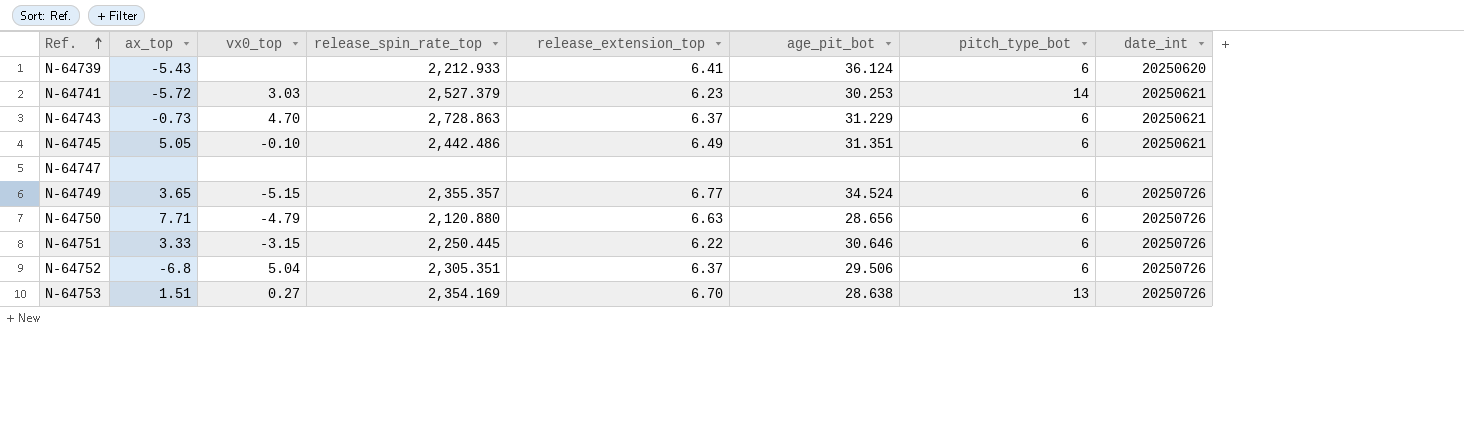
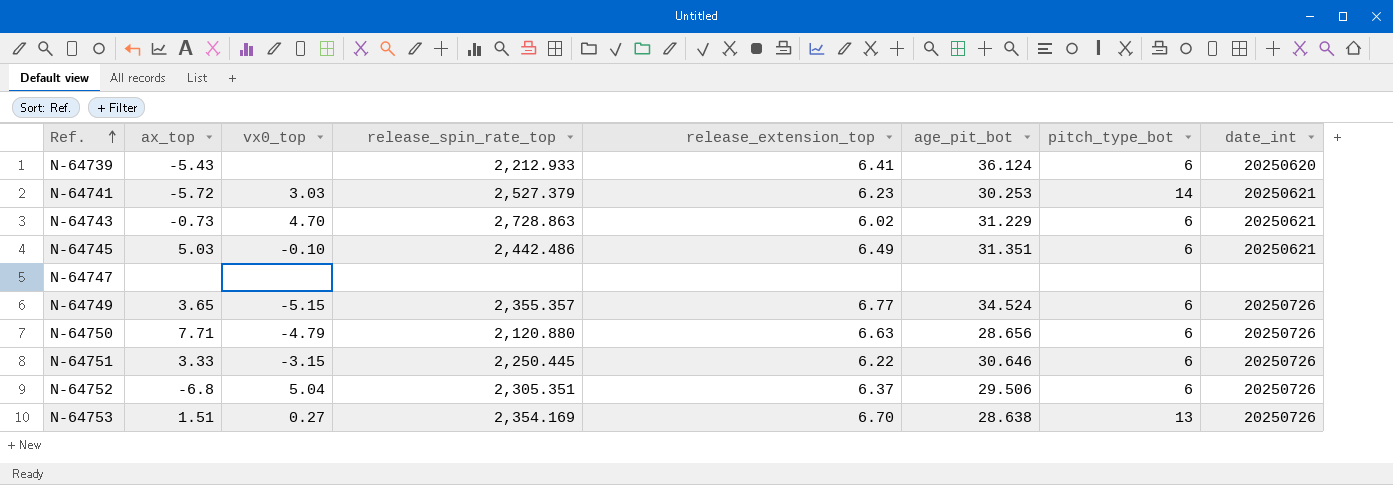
N-64743 | release_extension_top: 6.37 -> 6.02
N-64745 | ax_top: 5.05 -> 5.03

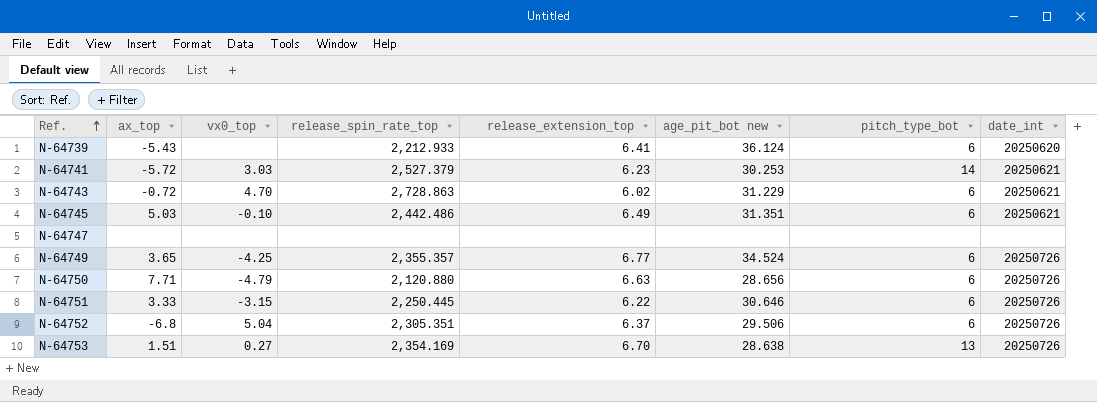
column name: age_pit_bot -> age_pit_bot new
N-64743 | ax_top: -0.73 -> -0.72
N-64749 | vx0_top: -5.15 -> -4.25

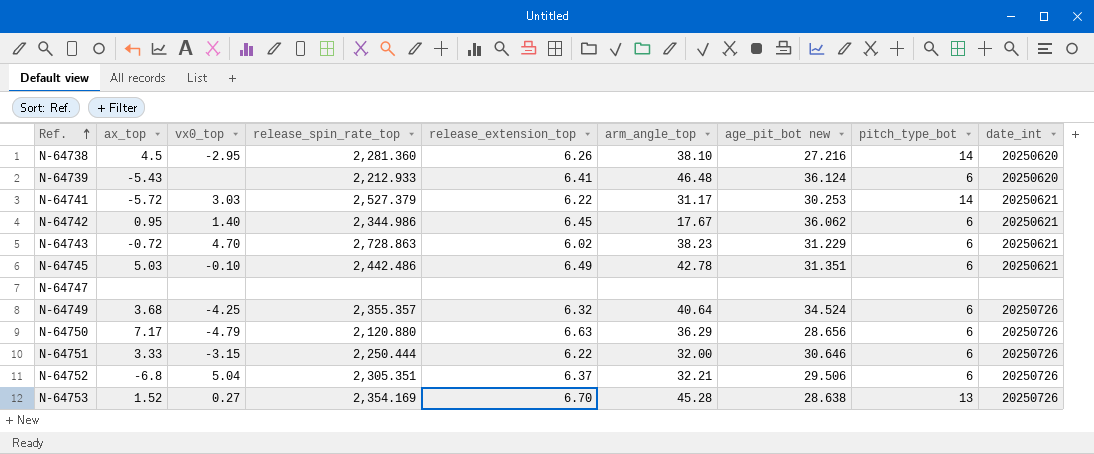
column arm_angle_top | position: none -> 6
row N-64738: none -> 4.5 | -2.95 | 2,281.360 | 6.26 | 38.10 | 27.216 | 14 | 20250620
N-64741 | release_extension_top: 6.23 -> 6.22
row N-64742: none -> 0.95 | 1.40 | 2,344.986 | 6.45 | 17.67 | 36.062 | 6 | 20250621
N-64749 | ax_top: 3.65 -> 3.68
N-64749 | release_extension_top: 6.77 -> 6.32
N-64750 | ax_top: 7.71 -> 7.17
N-64751 | release_spin_rate_top: 2,250.445 -> 2,250.444
N-64753 | ax_top: 1.51 -> 1.52

